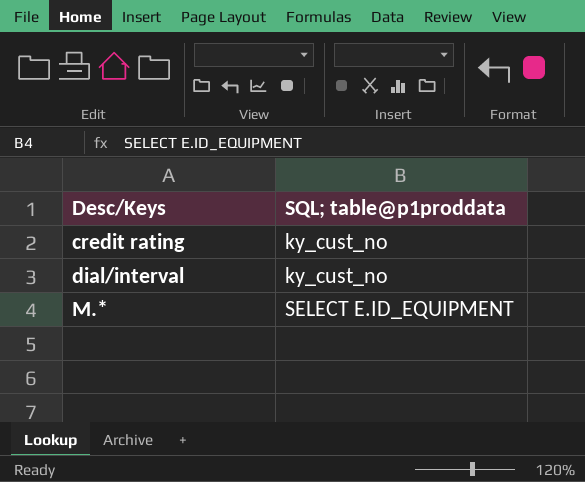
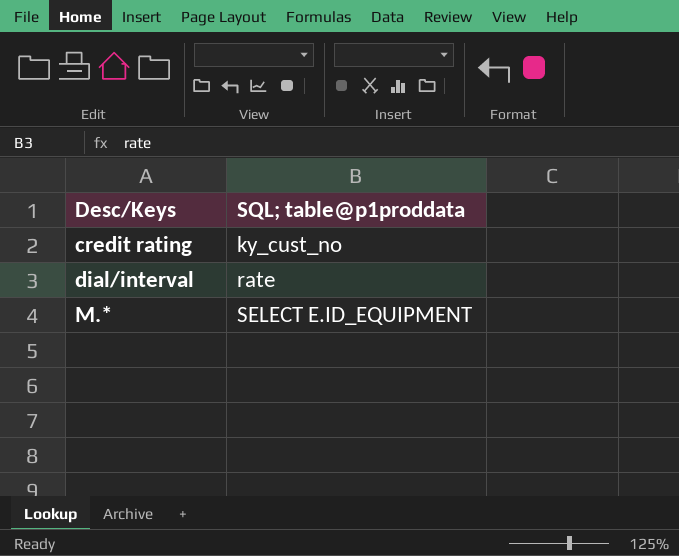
dial/interval | SQL; table@p1proddata: ky_cust_no -> rate

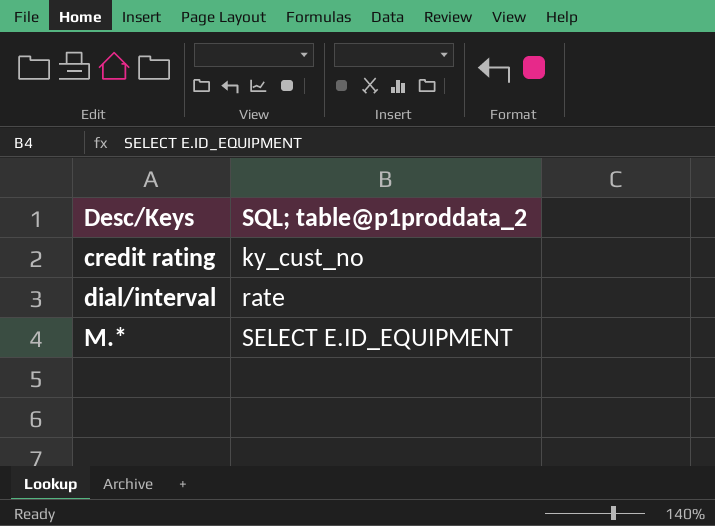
column name: SQL; table@p1proddata -> SQL; table@p1proddata_2

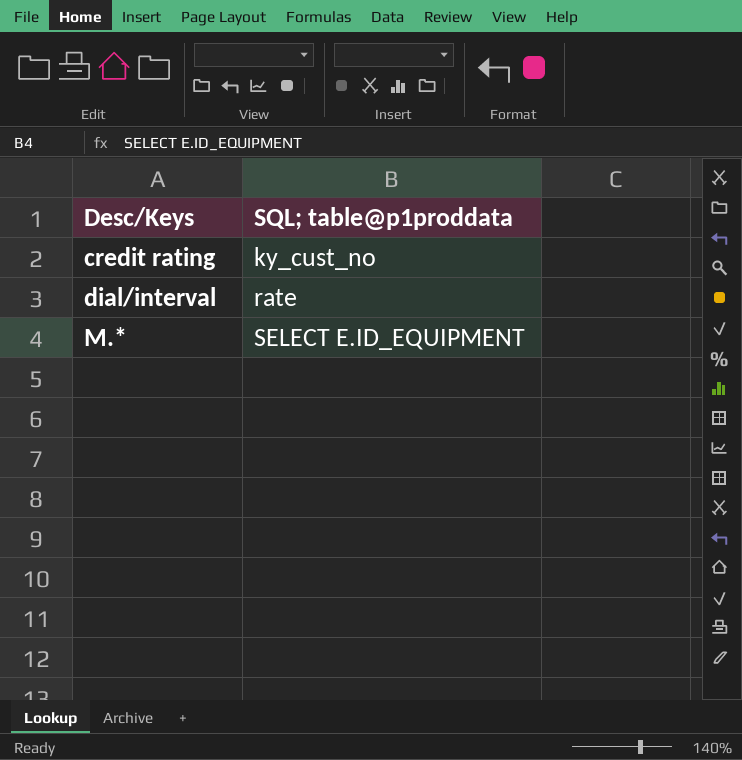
column name: SQL; table@p1proddata_2 -> SQL; table@p1proddata

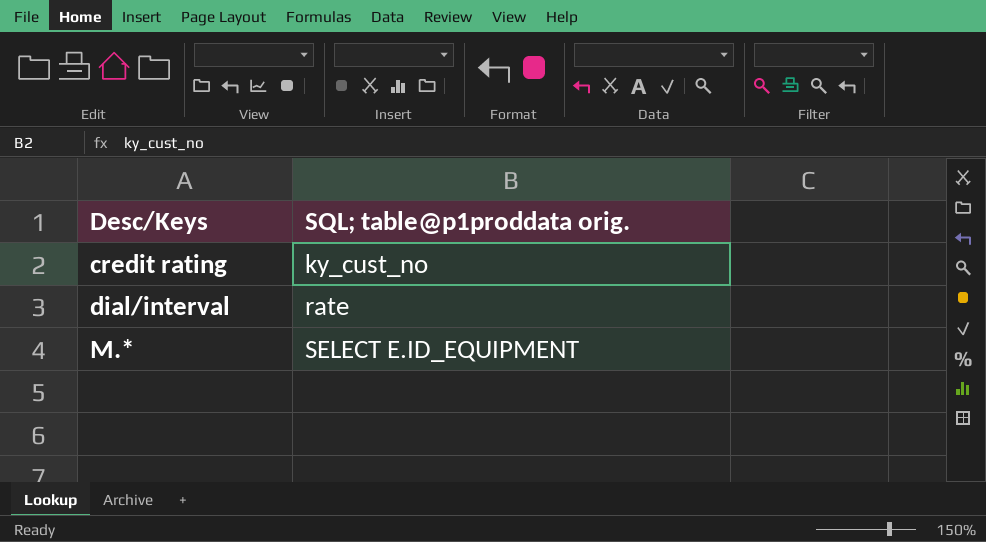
column name: SQL; table@p1proddata -> SQL; table@p1proddata orig.

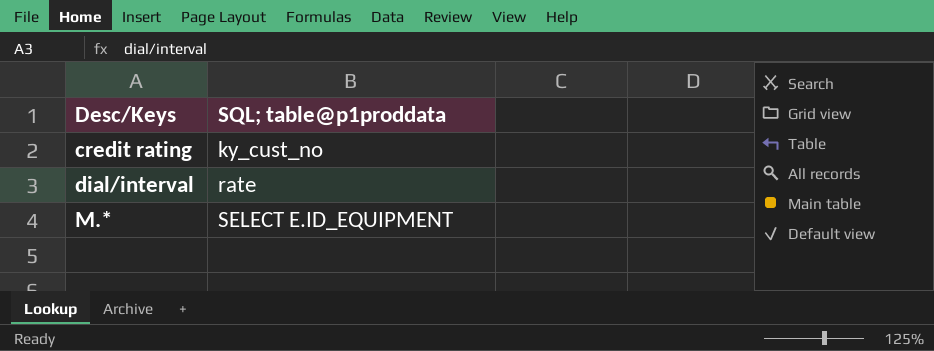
column name: SQL; table@p1proddata orig. -> SQL; table@p1proddata

